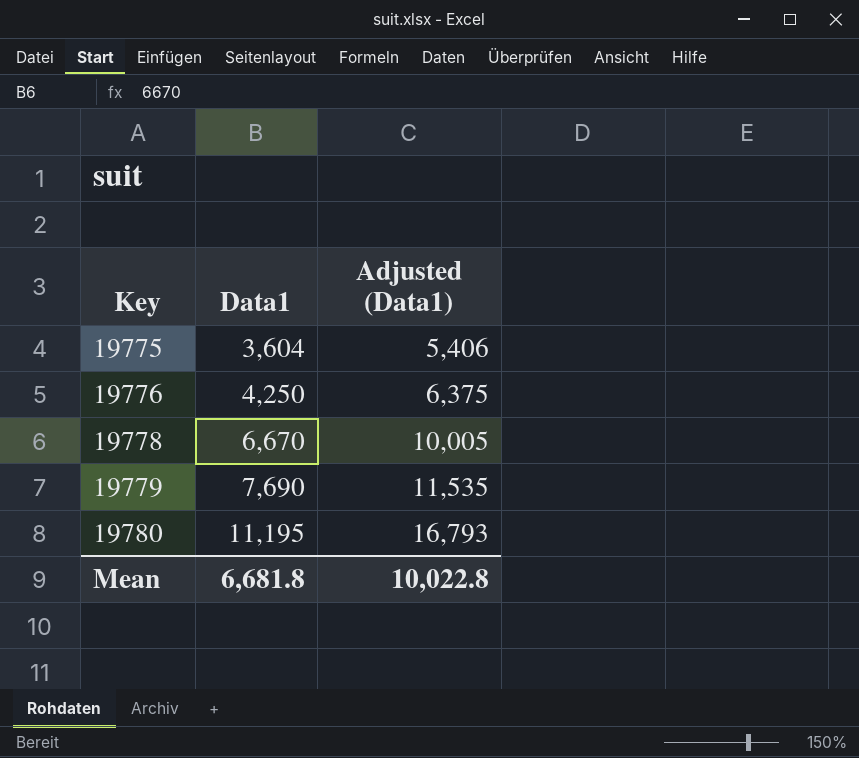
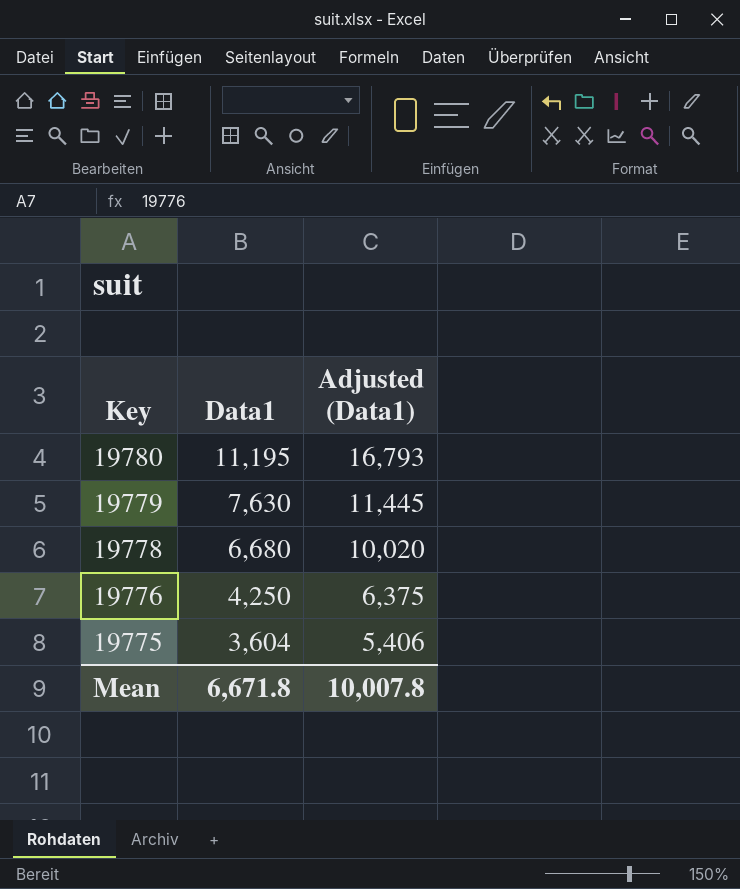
row order: Key ascending -> Key descending
19779 | Data1: 7,690 -> 7,630
19779 | Adjusted (Data1): 11,535 -> 11,445
19778 | Data1: 6,670 -> 6,680
19778 | Adjusted (Data1): 10,005 -> 10,020
Mean | Data1: 6,681.8 -> 6,671.8
Mean | Adjusted (Data1): 10,022.8 -> 10,007.8

